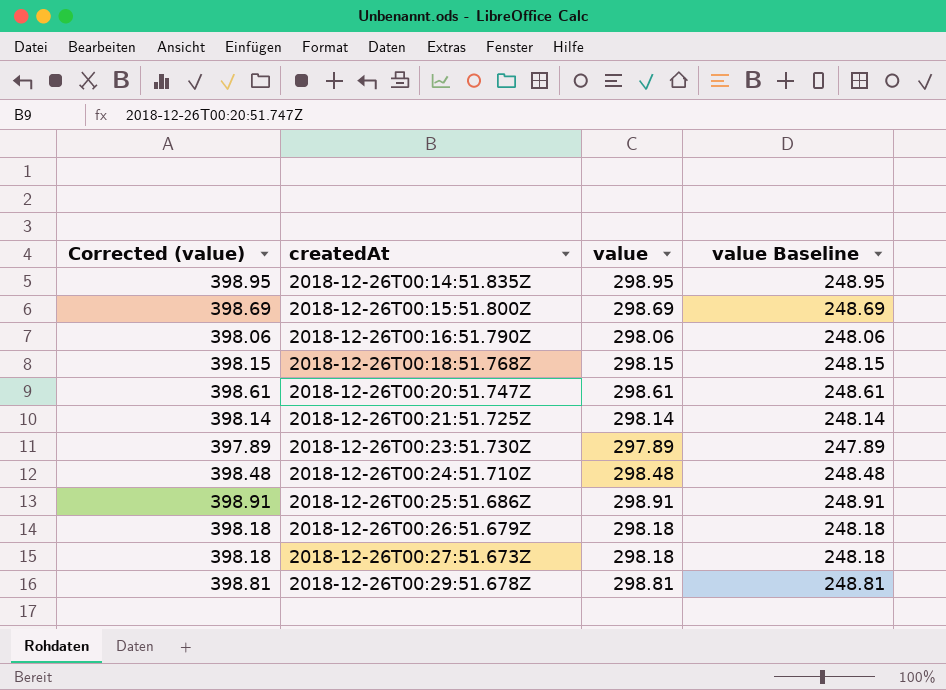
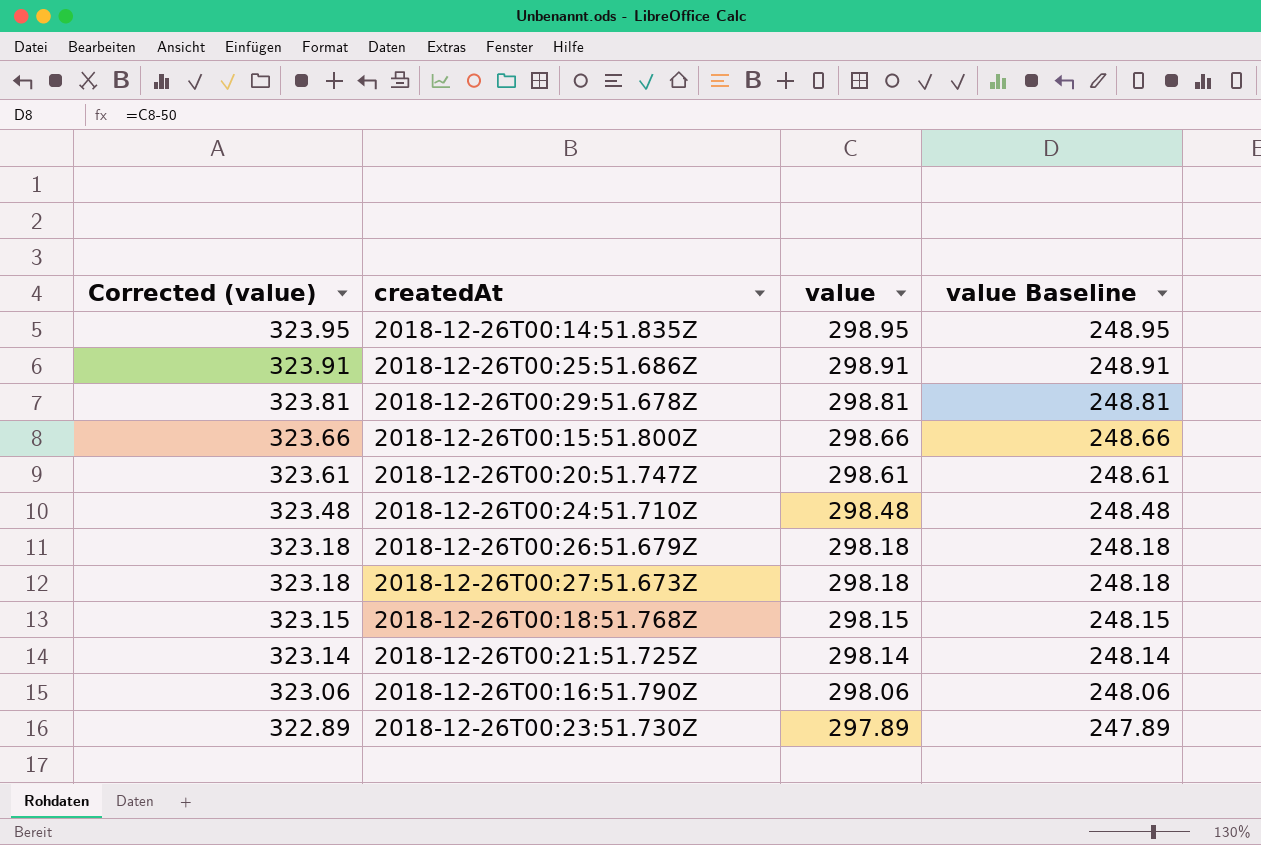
row order: createdAt ascending -> Corrected (value) descending
column Corrected (value) | formula: [value] + 100 -> [value] + 25
2018-12-26T00:15:51.800Z | value: 298.69 -> 298.66
2018-12-26T00:15:51.800Z | value Baseline: 248.69 -> 248.66

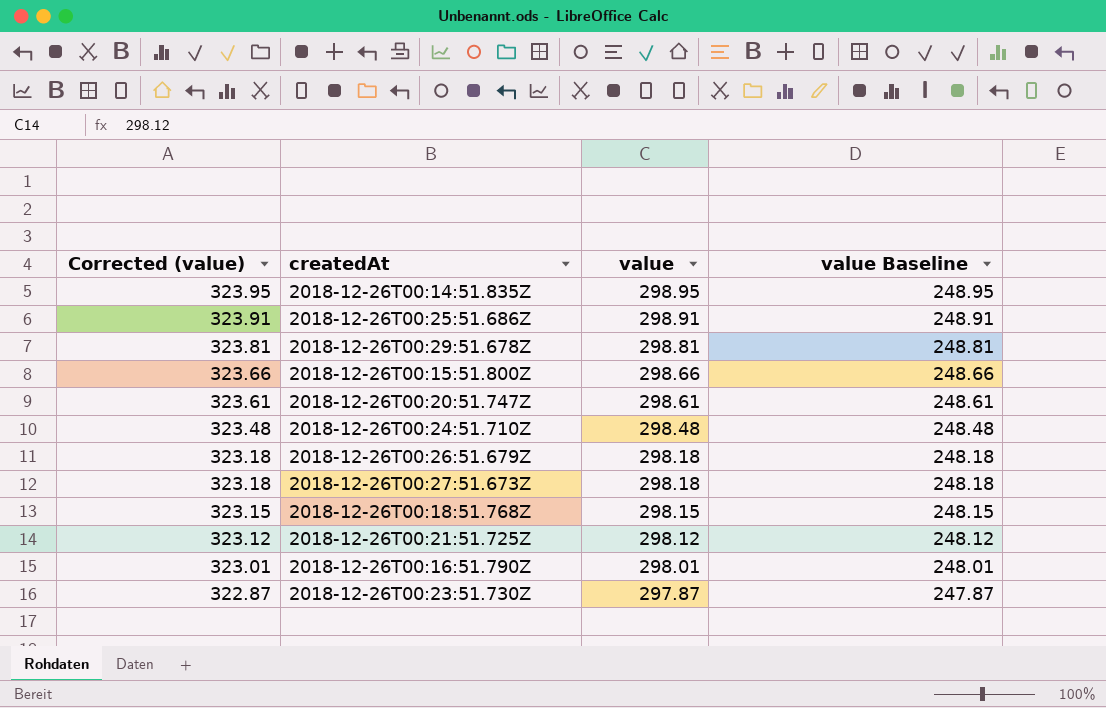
2018-12-26T00:21:51.725Z | Corrected (value): 323.14 -> 323.12
2018-12-26T00:21:51.725Z | value: 298.14 -> 298.12
2018-12-26T00:21:51.725Z | value Baseline: 248.14 -> 248.12
2018-12-26T00:16:51.790Z | Corrected (value): 323.06 -> 323.01
2018-12-26T00:16:51.790Z | value: 298.06 -> 298.01
2018-12-26T00:16:51.790Z | value Baseline: 248.06 -> 248.01
2018-12-26T00:23:51.730Z | Corrected (value): 322.89 -> 322.87
2018-12-26T00:23:51.730Z | value: 297.89 -> 297.87
2018-12-26T00:23:51.730Z | value Baseline: 247.89 -> 247.87

